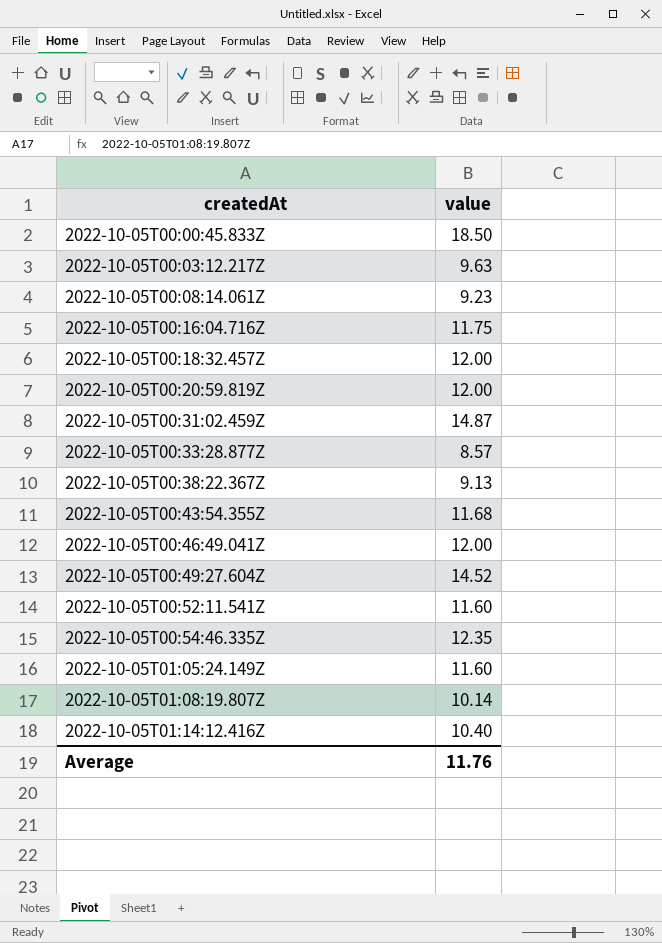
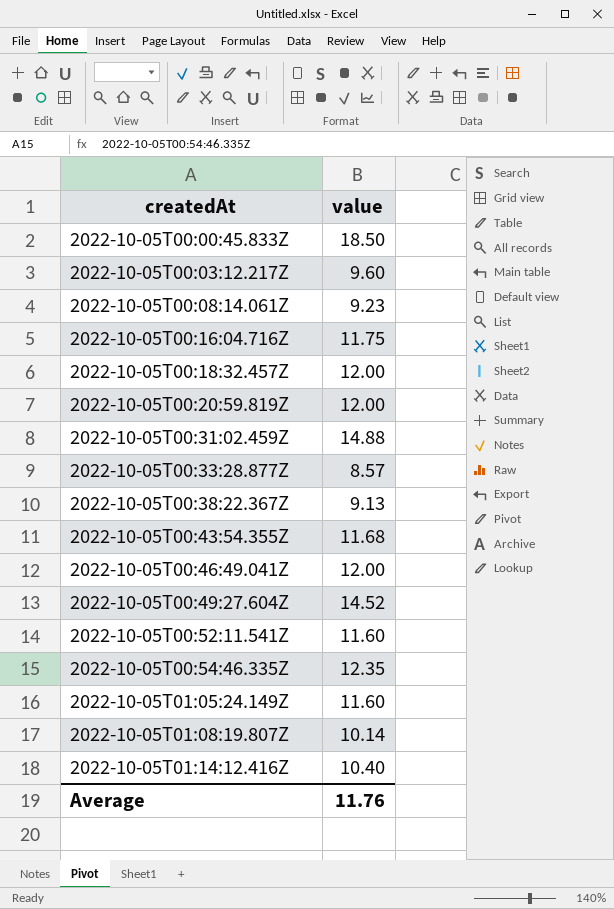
2022-10-05T00:03:12.217Z | value: 9.63 -> 9.60
2022-10-05T00:31:02.459Z | value: 14.87 -> 14.88

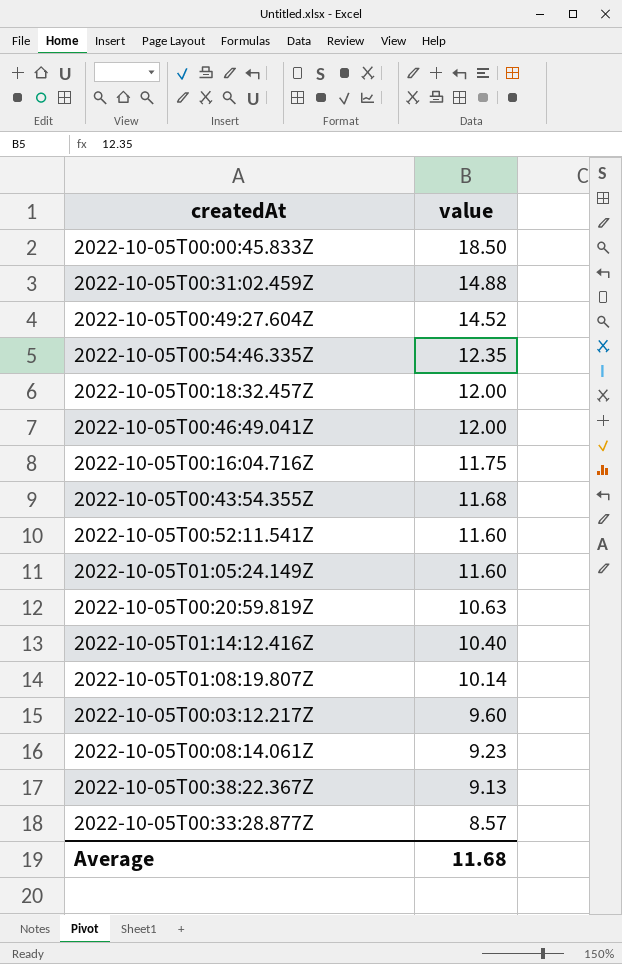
row order: createdAt ascending -> value descending
2022-10-05T00:20:59.819Z | value: 12.00 -> 10.63
Average | value: 11.76 -> 11.68

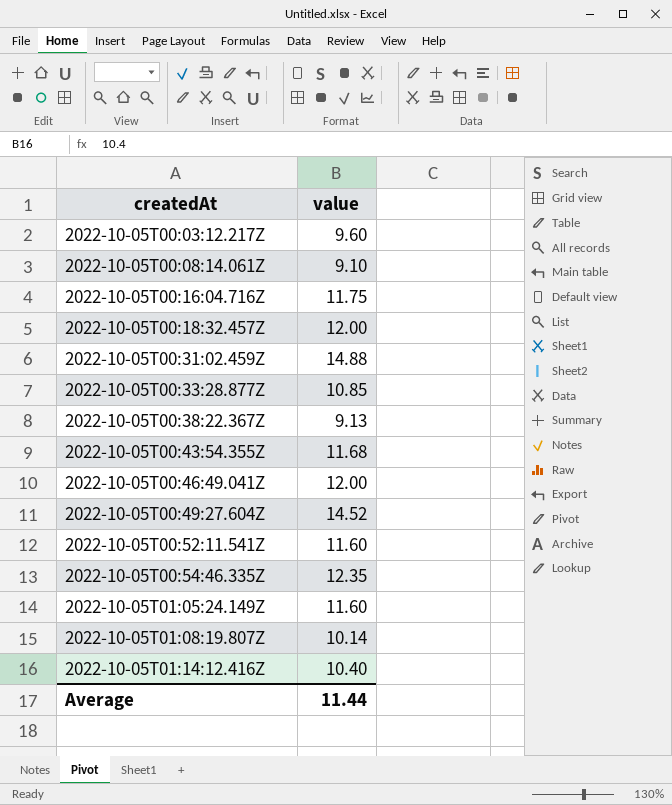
row order: value descending -> createdAt ascending
row 2022-10-05T00:00:45.833Z: 18.50 -> none
row 2022-10-05T00:20:59.819Z: 10.63 -> none
2022-10-05T00:08:14.061Z | value: 9.23 -> 9.10
2022-10-05T00:33:28.877Z | value: 8.57 -> 10.85
Average | value: 11.68 -> 11.44

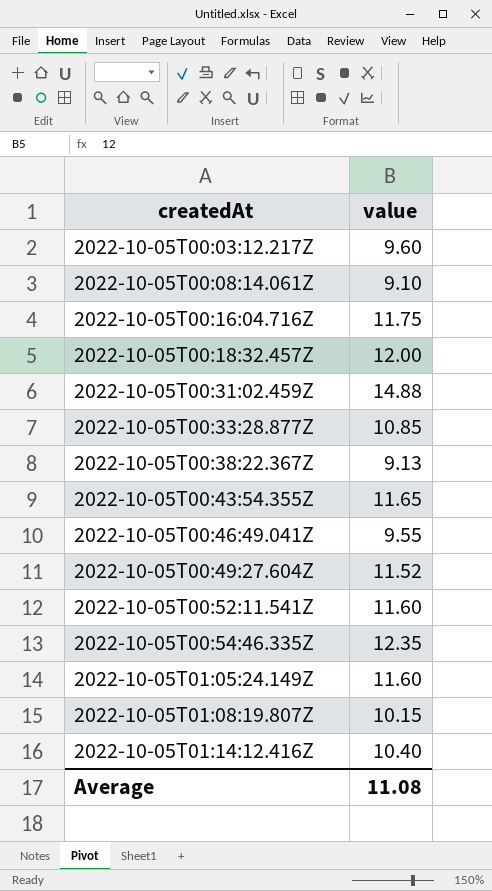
2022-10-05T00:43:54.355Z | value: 11.68 -> 11.65
2022-10-05T00:46:49.041Z | value: 12.00 -> 9.55
2022-10-05T00:49:27.604Z | value: 14.52 -> 11.52
2022-10-05T01:08:19.807Z | value: 10.14 -> 10.15
Average | value: 11.44 -> 11.08

